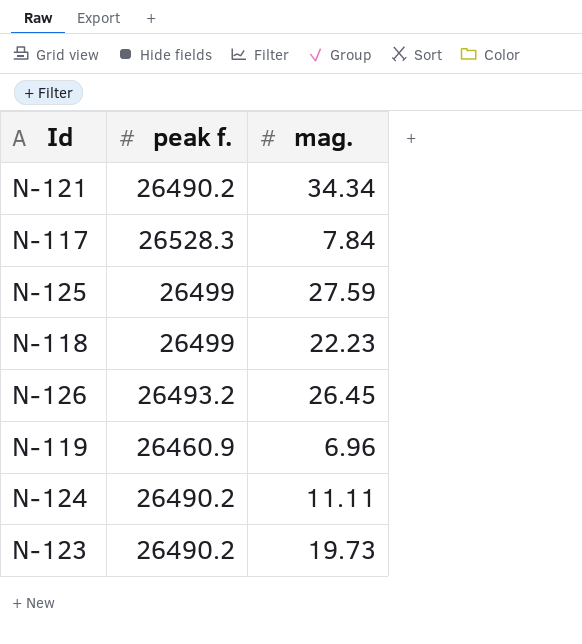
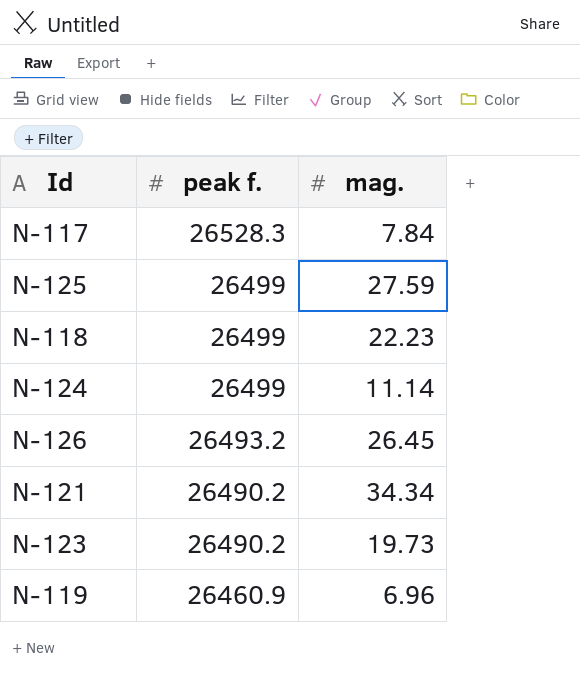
row order: none -> peak f. descending
N-124 | peak f.: 26490.2 -> 26499
N-124 | mag.: 11.11 -> 11.14

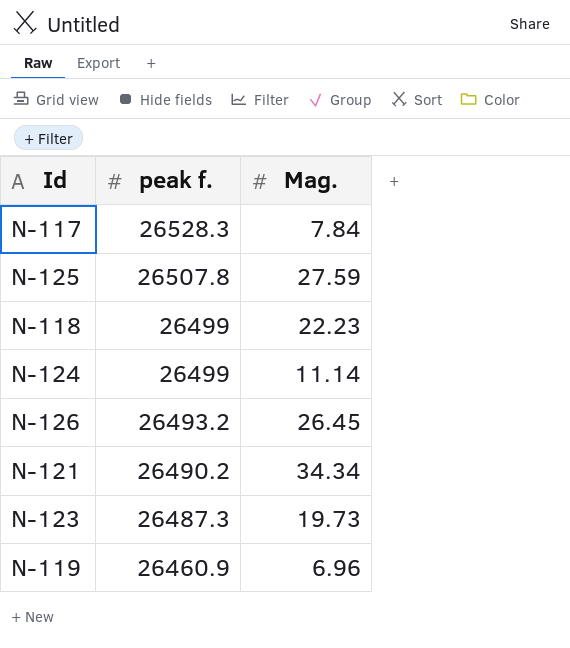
column name: mag. -> Mag.
N-125 | peak f.: 26499 -> 26507.8
N-123 | peak f.: 26490.2 -> 26487.3

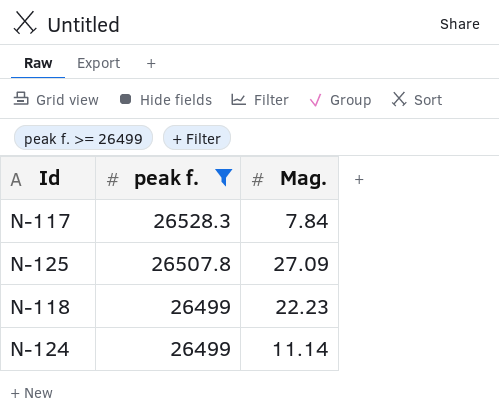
filter: none -> peak f. >= 26499
N-125 | Mag.: 27.59 -> 27.09

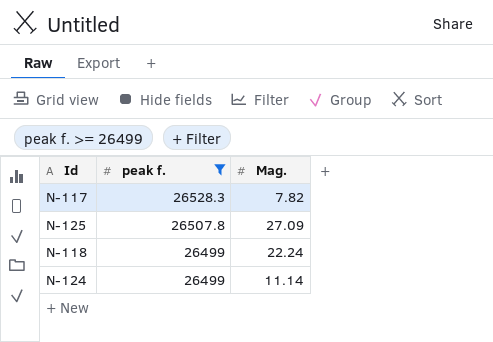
N-117 | Mag.: 7.84 -> 7.82
N-118 | Mag.: 22.23 -> 22.24

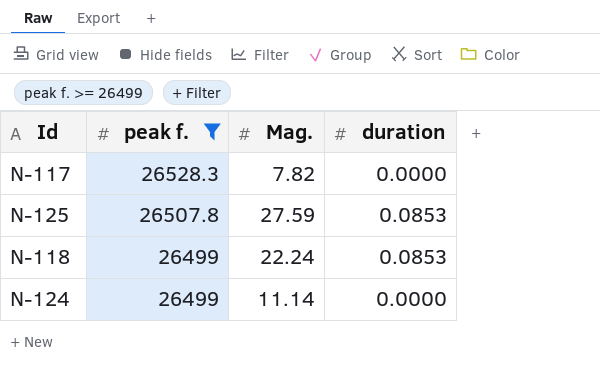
column duration | position: none -> 4
N-125 | Mag.: 27.09 -> 27.59

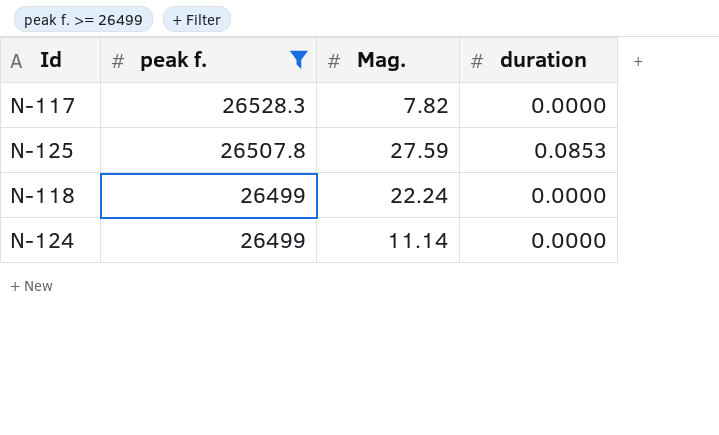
N-118 | duration: 0.0853 -> 0.0000

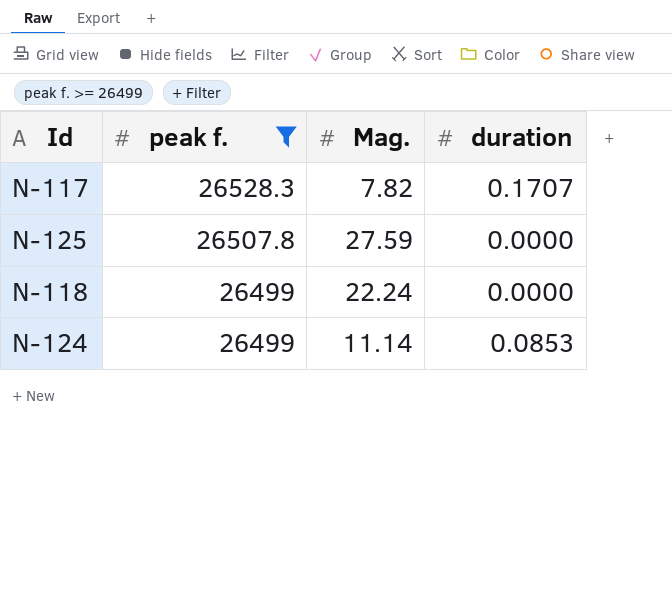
N-117 | duration: 0.0000 -> 0.1707
N-125 | duration: 0.0853 -> 0.0000
N-124 | duration: 0.0000 -> 0.0853

